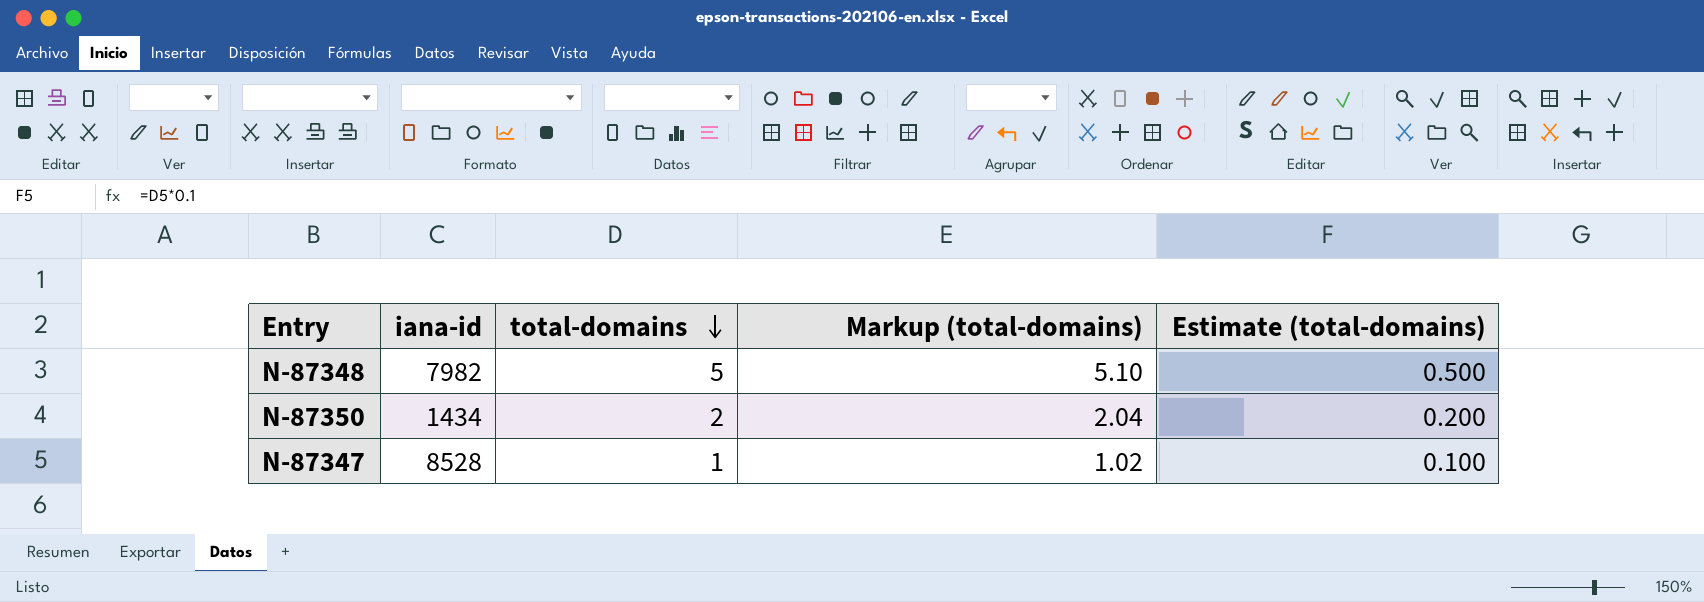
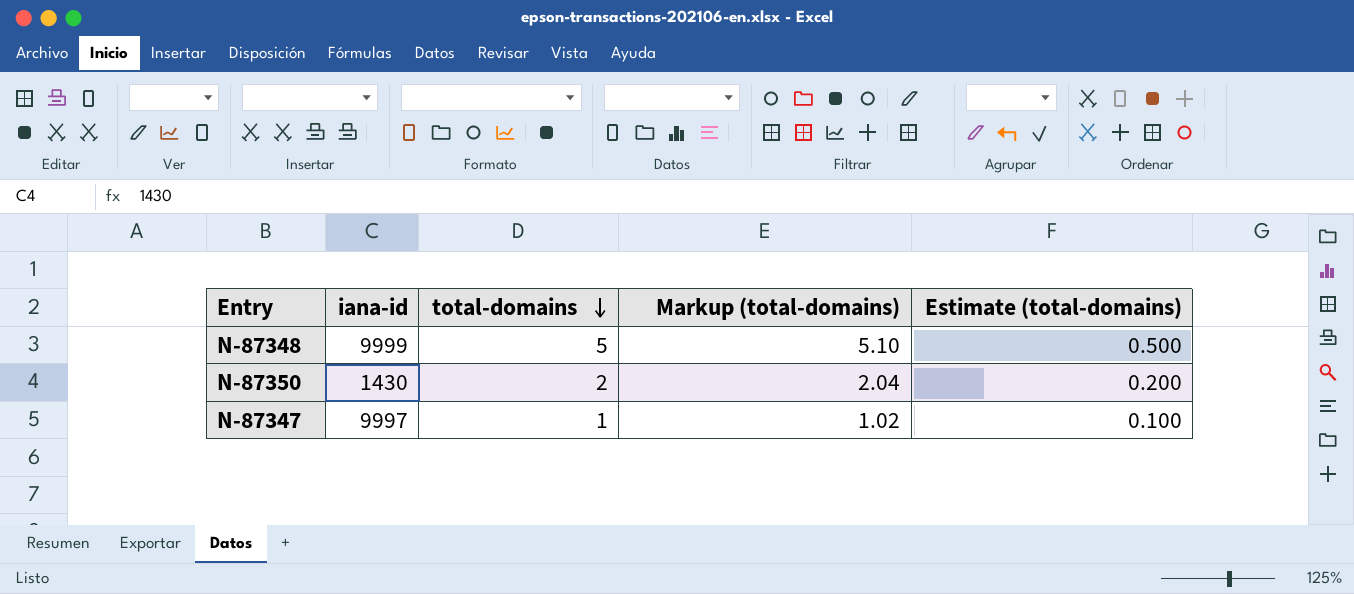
N-87348 | iana-id: 7982 -> 9999
N-87350 | iana-id: 1434 -> 1430
N-87347 | iana-id: 8528 -> 9997

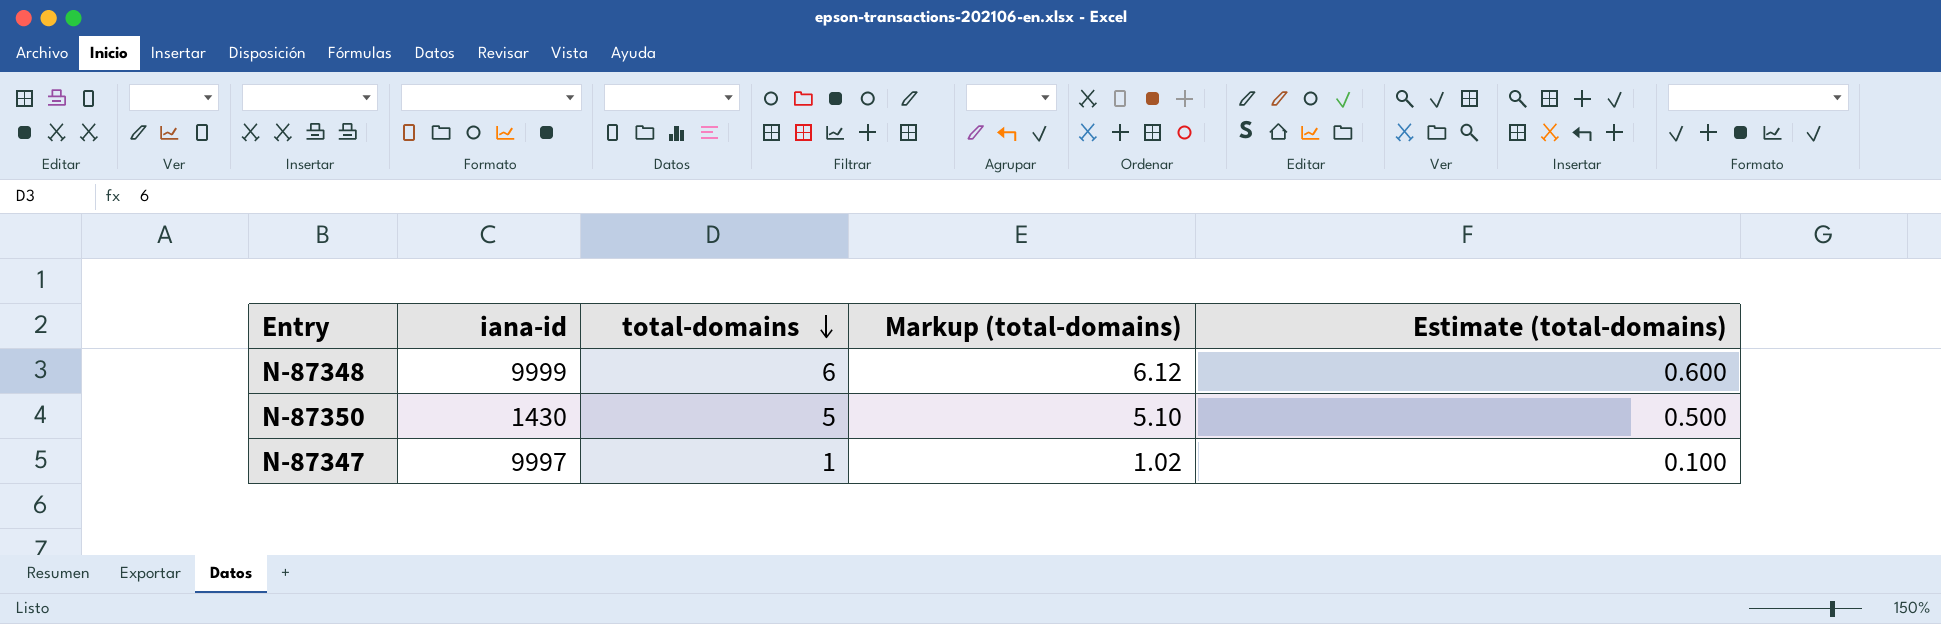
N-87348 | total-domains: 5 -> 6
N-87348 | Markup (total-domains): 5.10 -> 6.12
N-87348 | Estimate (total-domains): 0.500 -> 0.600
N-87350 | total-domains: 2 -> 5
N-87350 | Markup (total-domains): 2.04 -> 5.10
N-87350 | Estimate (total-domains): 0.200 -> 0.500

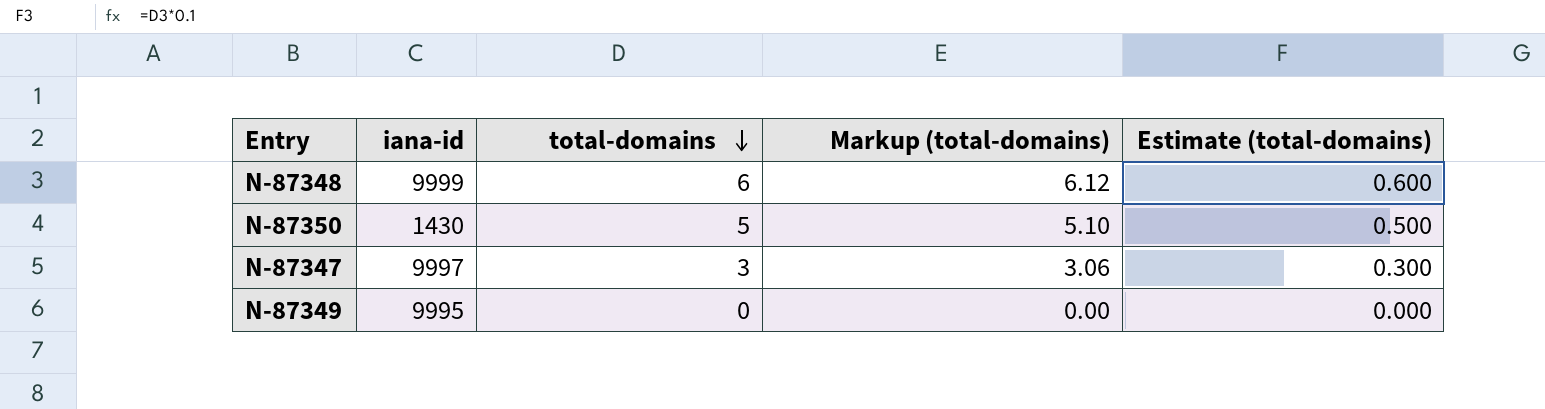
N-87347 | total-domains: 1 -> 3
N-87347 | Markup (total-domains): 1.02 -> 3.06
N-87347 | Estimate (total-domains): 0.100 -> 0.300
row N-87349: none -> 9995 | 0 | 0.00 | 0.000

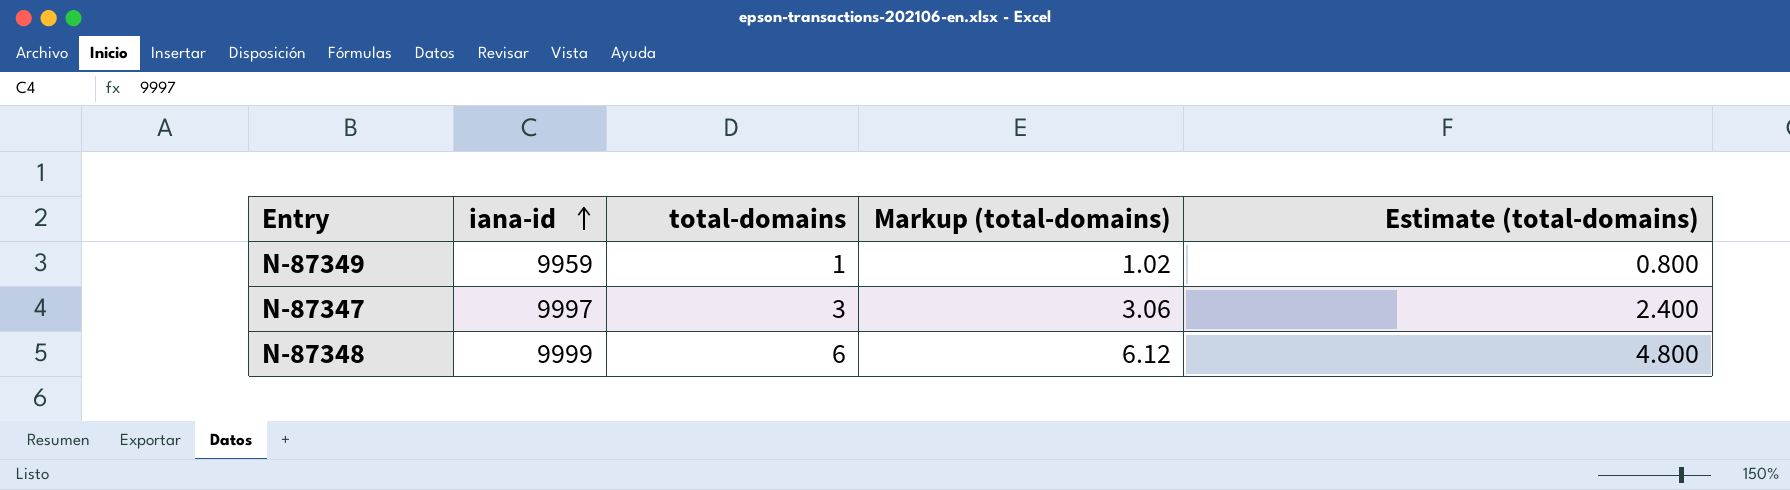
row order: total-domains descending -> iana-id ascending
column Estimate (total-domains) | formula: [total-domains] * 0.1 -> [total-domains] * 0.8
row N-87350: 1430 | 5 | 5.10 | 0.500 -> none
N-87349 | iana-id: 9995 -> 9959
N-87349 | total-domains: 0 -> 1
N-87349 | Markup (total-domains): 0.00 -> 1.02

